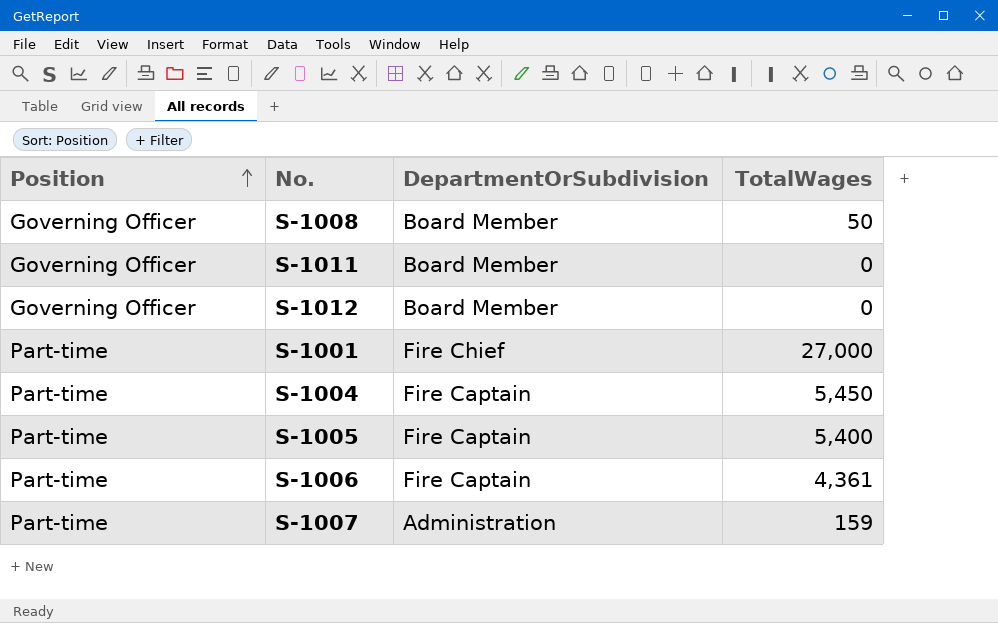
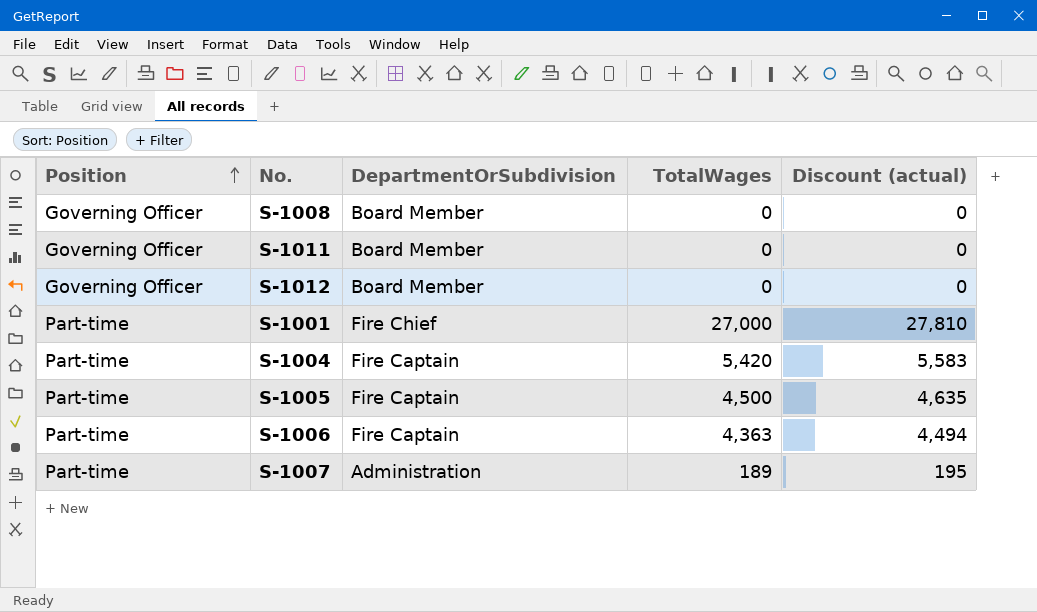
column Discount (actual) | formula: none -> [TotalWages] * 1.03
S-1008 | TotalWages: 50 -> 0
S-1004 | TotalWages: 5,450 -> 5,420
S-1005 | TotalWages: 5,400 -> 4,500
S-1006 | TotalWages: 4,361 -> 4,363
S-1007 | TotalWages: 159 -> 189

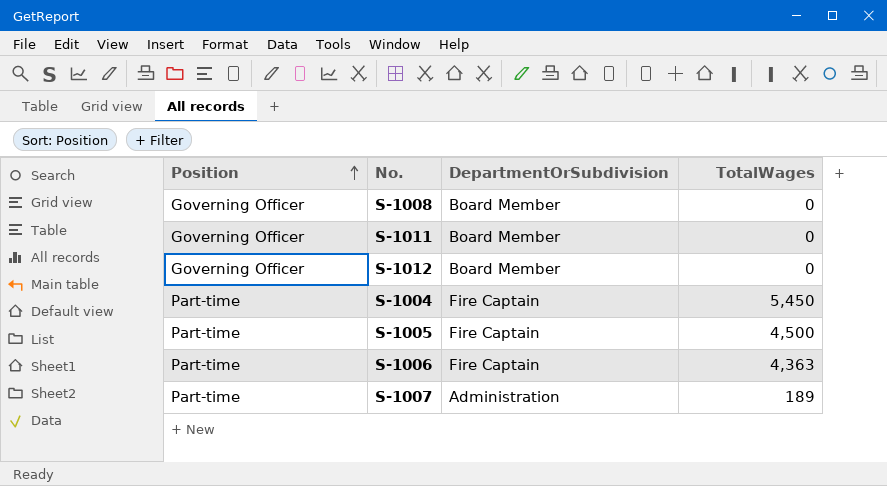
column Discount (actual) | formula: [TotalWages] * 1.03 -> none
row S-1001: Part-time | Fire Chief | 27,000 | 27,810 -> none
S-1004 | TotalWages: 5,420 -> 5,450

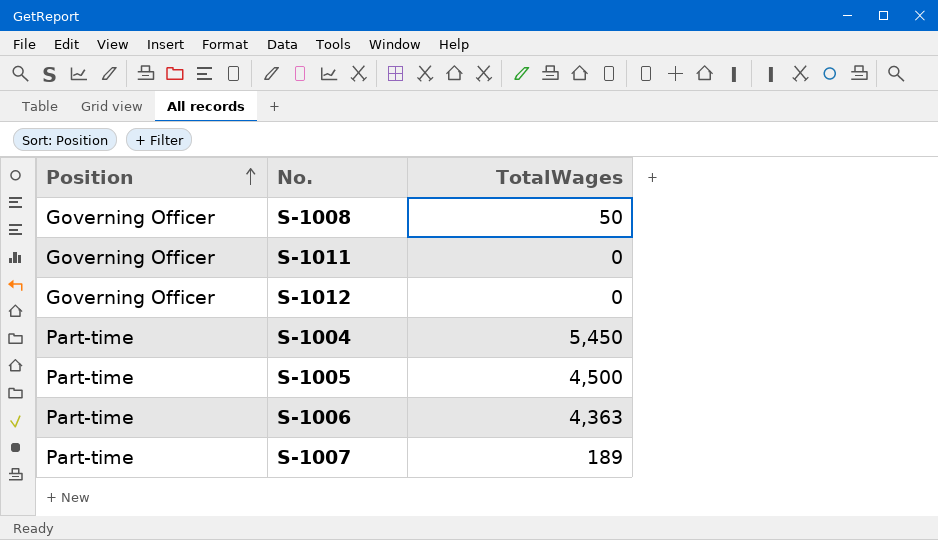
column DepartmentOrSubdivision | position: 3 -> none
S-1008 | TotalWages: 0 -> 50

